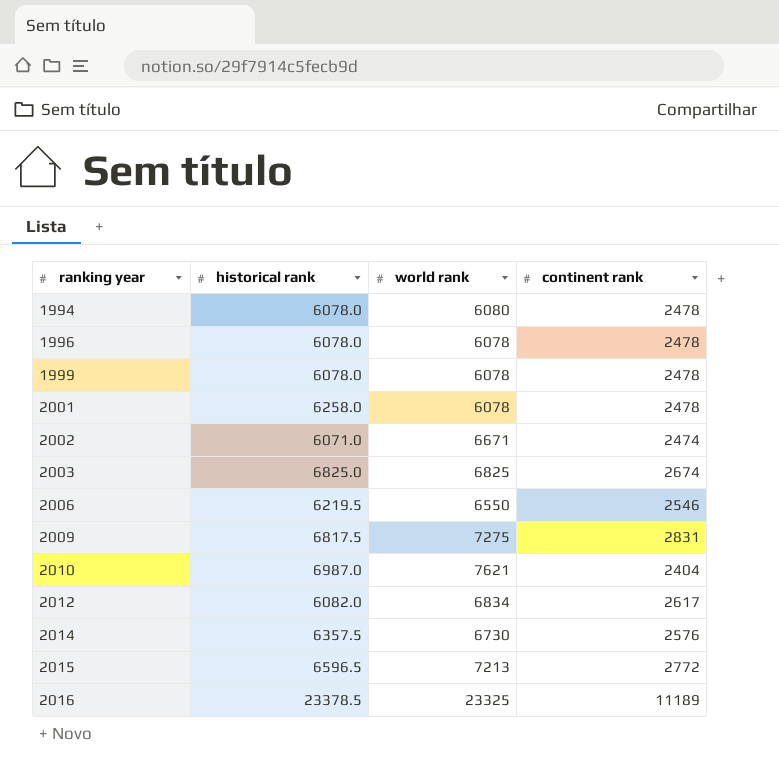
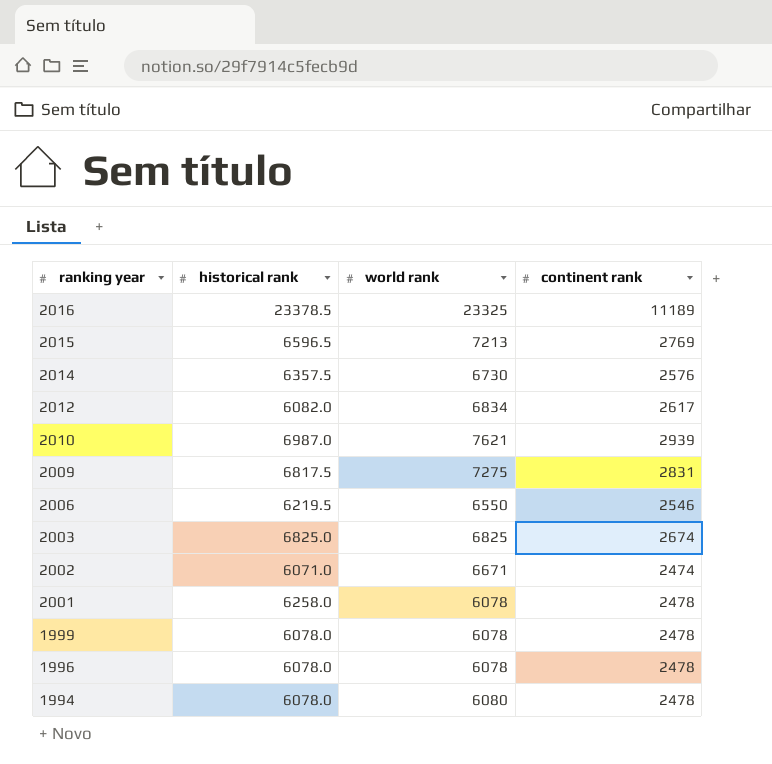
row order: ranking year ascending -> ranking year descending
2015 | continent rank: 2772 -> 2769
2010 | continent rank: 2404 -> 2939

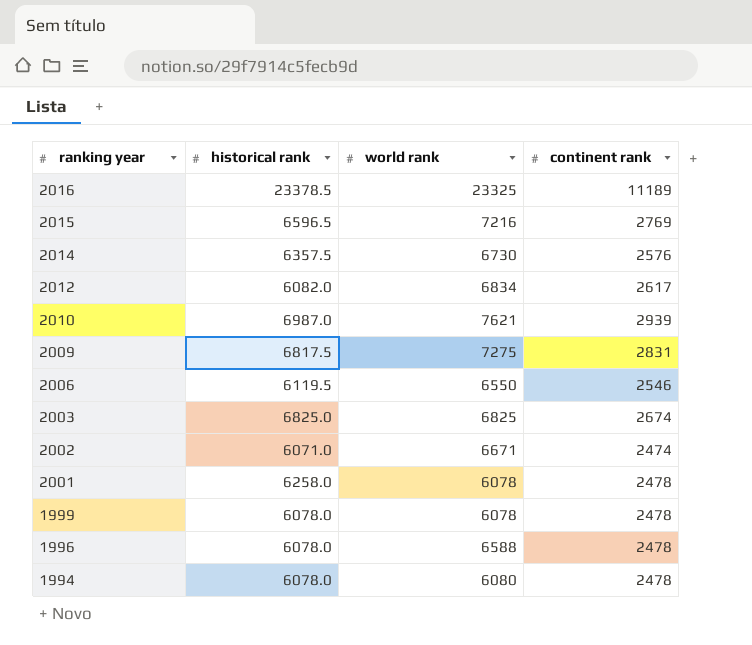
2015 | world rank: 7213 -> 7216
2006 | historical rank: 6219.5 -> 6119.5
1996 | world rank: 6078 -> 6588

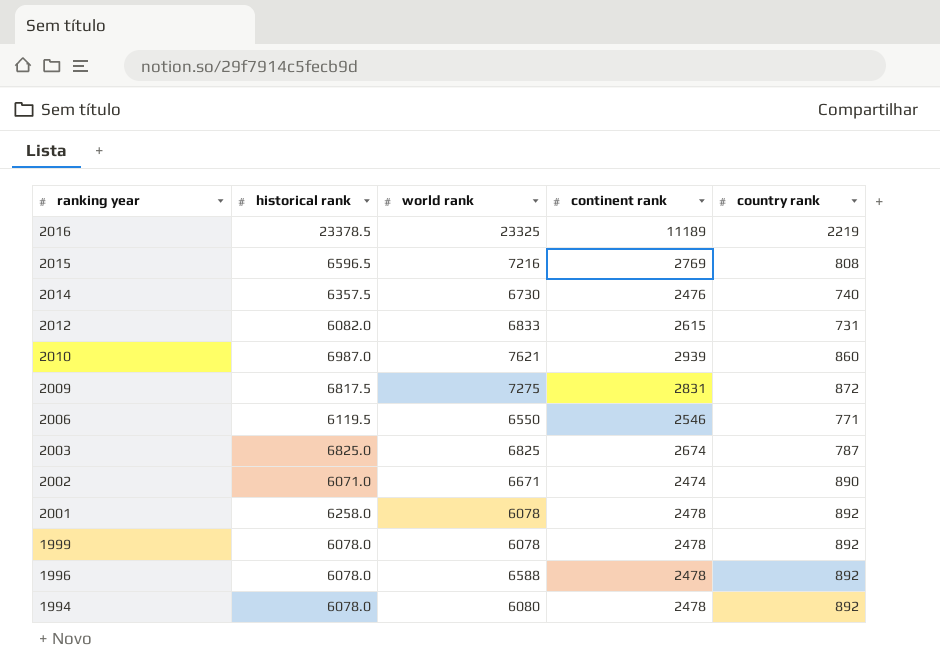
column country rank | position: none -> 5
2014 | continent rank: 2576 -> 2476
2012 | world rank: 6834 -> 6833
2012 | continent rank: 2617 -> 2615

